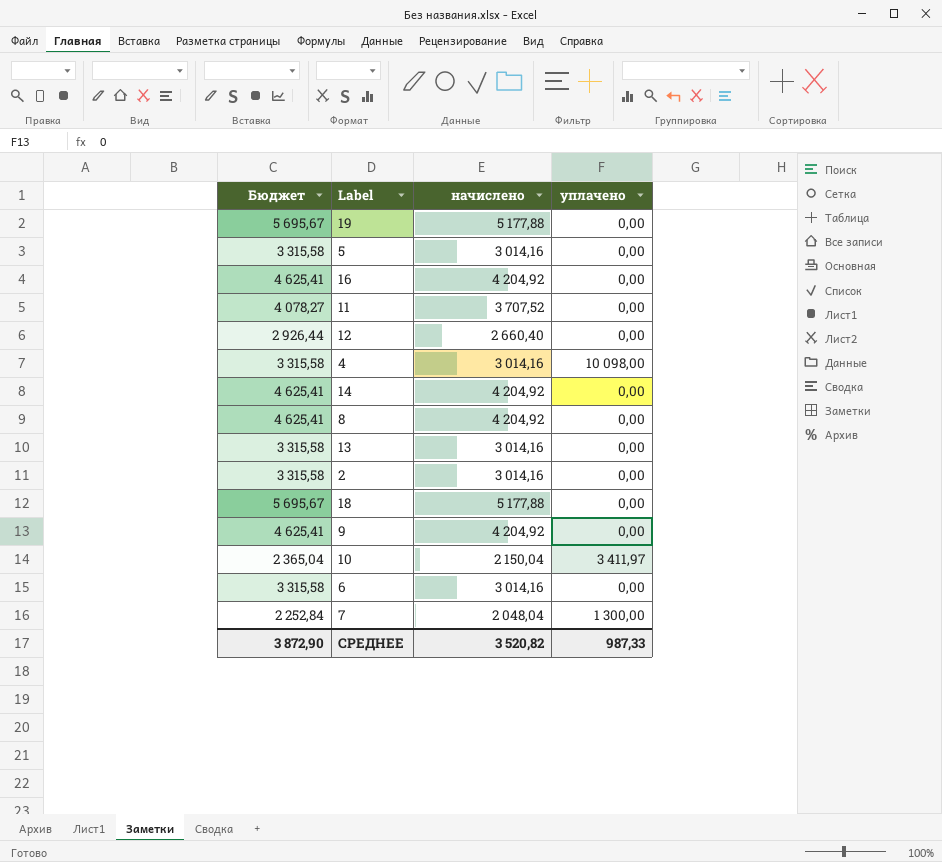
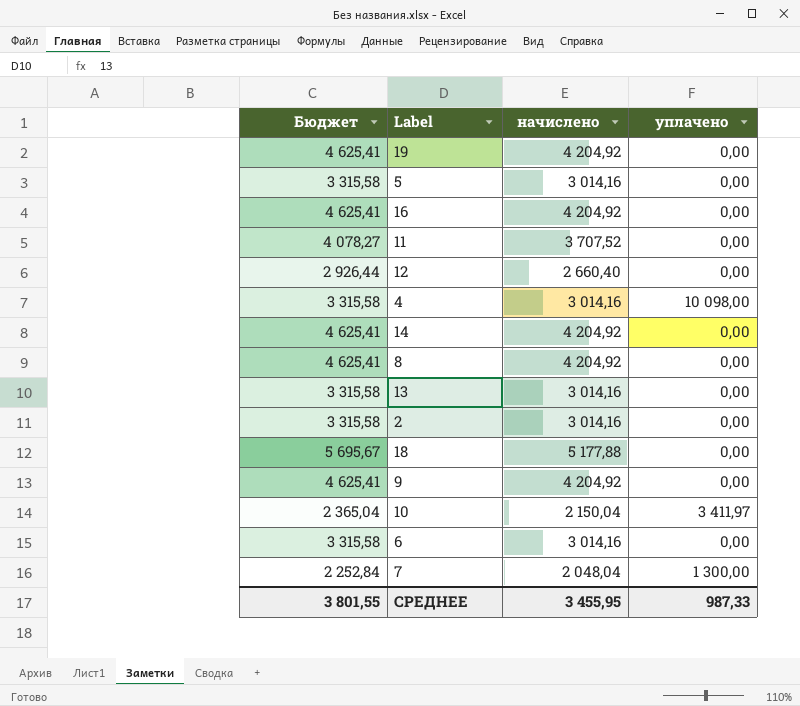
19 | Бюджет: 5 695,67 -> 4 625,41
19 | начислено: 5 177,88 -> 4 204,92
СРЕДНЕЕ | Бюджет: 3 872,90 -> 3 801,55
СРЕДНЕЕ | начислено: 3 520,82 -> 3 455,95

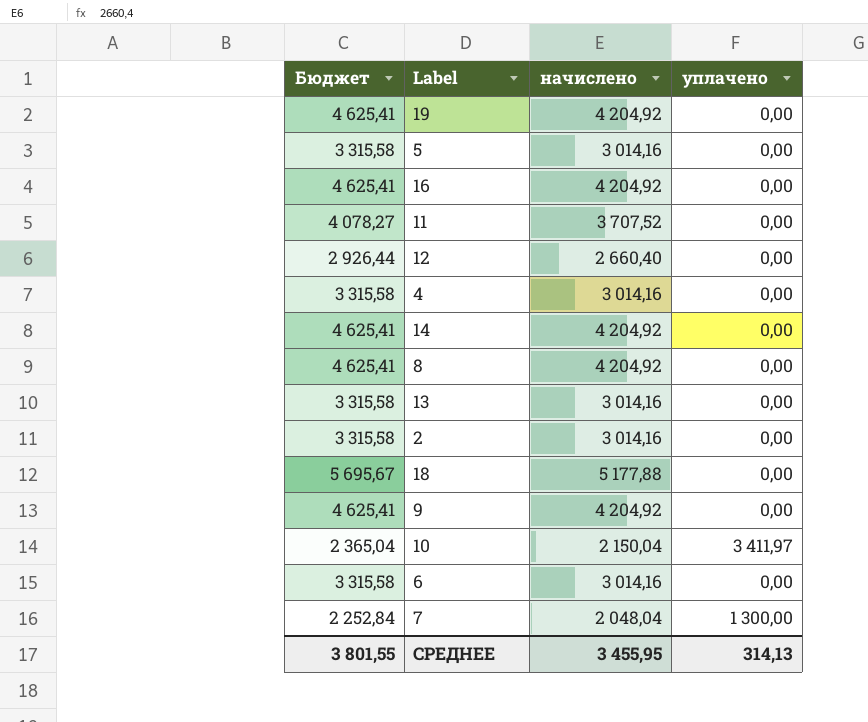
4 | уплачено: 10 098,00 -> 0,00
СРЕДНЕЕ | уплачено: 987,33 -> 314,13

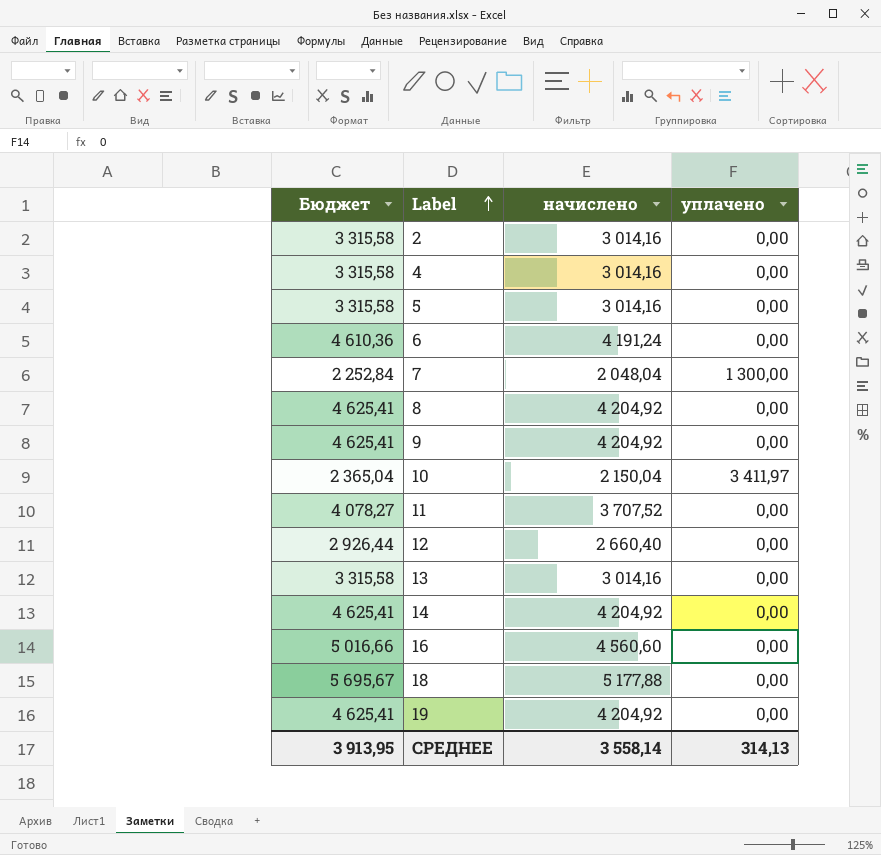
row order: none -> Label ascending
6 | Бюджет: 3 315,58 -> 4 610,36
6 | начислено: 3 014,16 -> 4 191,24
16 | Бюджет: 4 625,41 -> 5 016,66
16 | начислено: 4 204,92 -> 4 560,60
СРЕДНЕЕ | Бюджет: 3 801,55 -> 3 913,95
СРЕДНЕЕ | начислено: 3 455,95 -> 3 558,14

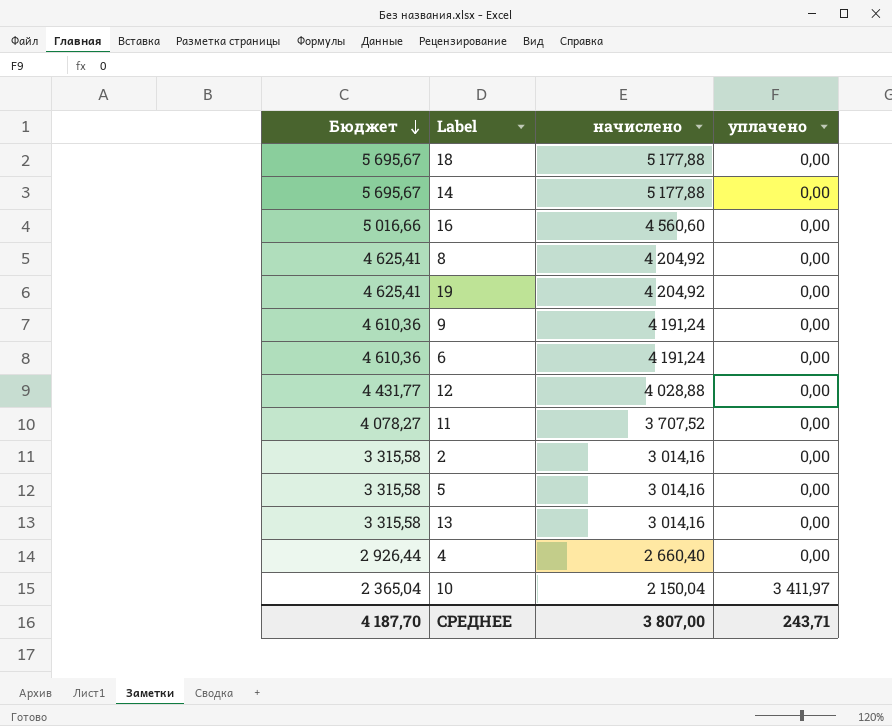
row order: Label ascending -> Бюджет descending
row 7: 2 252,84 | 2 048,04 | 1 300,00 -> none
14 | Бюджет: 4 625,41 -> 5 695,67
14 | начислено: 4 204,92 -> 5 177,88
9 | Бюджет: 4 625,41 -> 4 610,36
9 | начислено: 4 204,92 -> 4 191,24
12 | Бюджет: 2 926,44 -> 4 431,77
12 | начислено: 2 660,40 -> 4 028,88
4 | Бюджет: 3 315,58 -> 2 926,44
4 | начислено: 3 014,16 -> 2 660,40
СРЕДНЕЕ | Бюджет: 3 913,95 -> 4 187,70
СРЕДНЕЕ | начислено: 3 558,14 -> 3 807,00
СРЕДНЕЕ | уплачено: 314,13 -> 243,71

